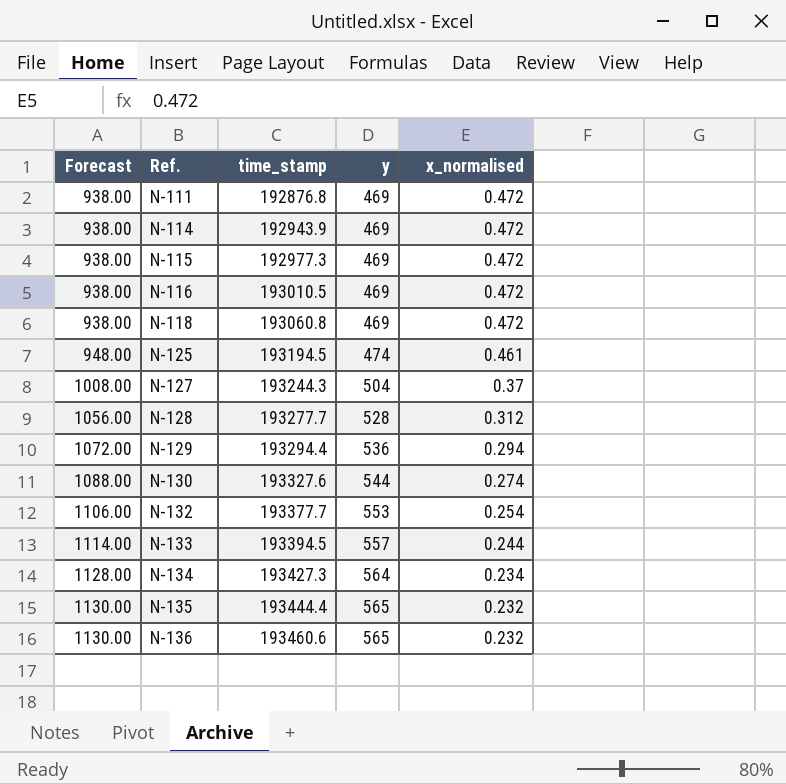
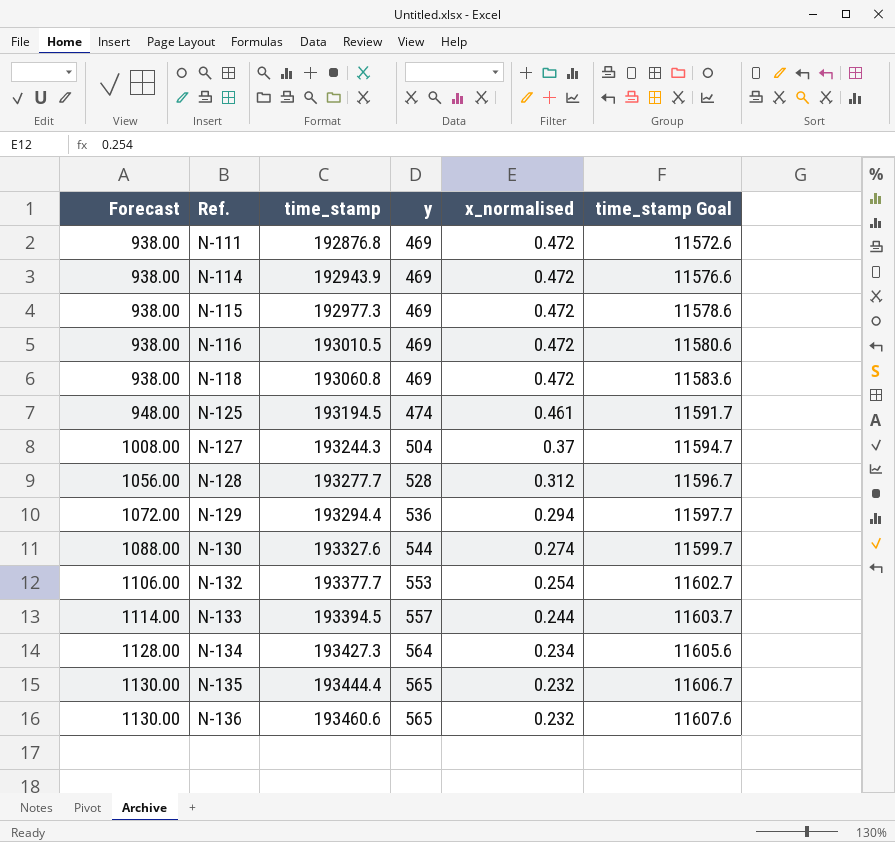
column time_stamp Goal | formula: none -> [time_stamp] * 0.06

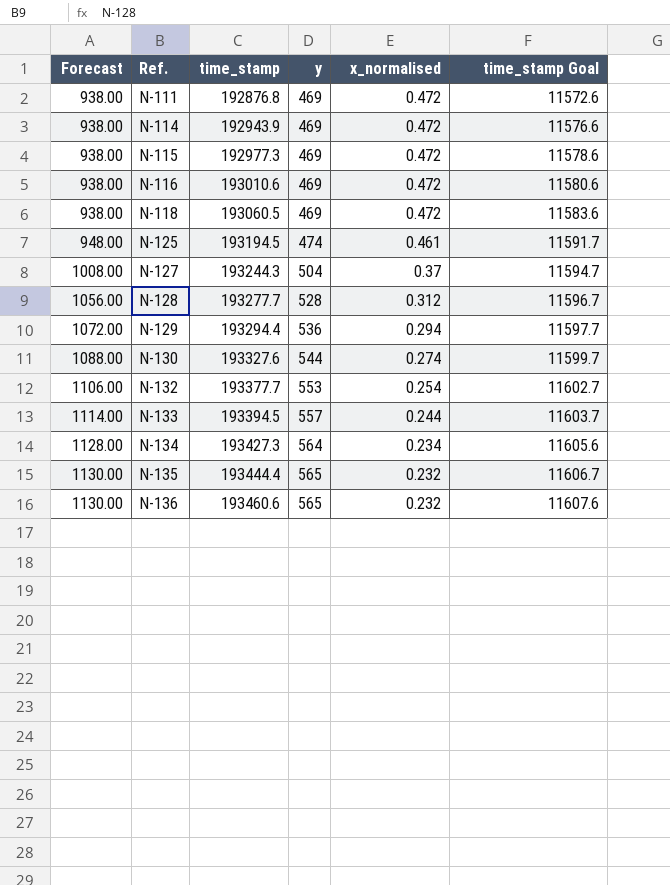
N-116 | time_stamp: 193010.5 -> 193010.6
N-118 | time_stamp: 193060.8 -> 193060.5

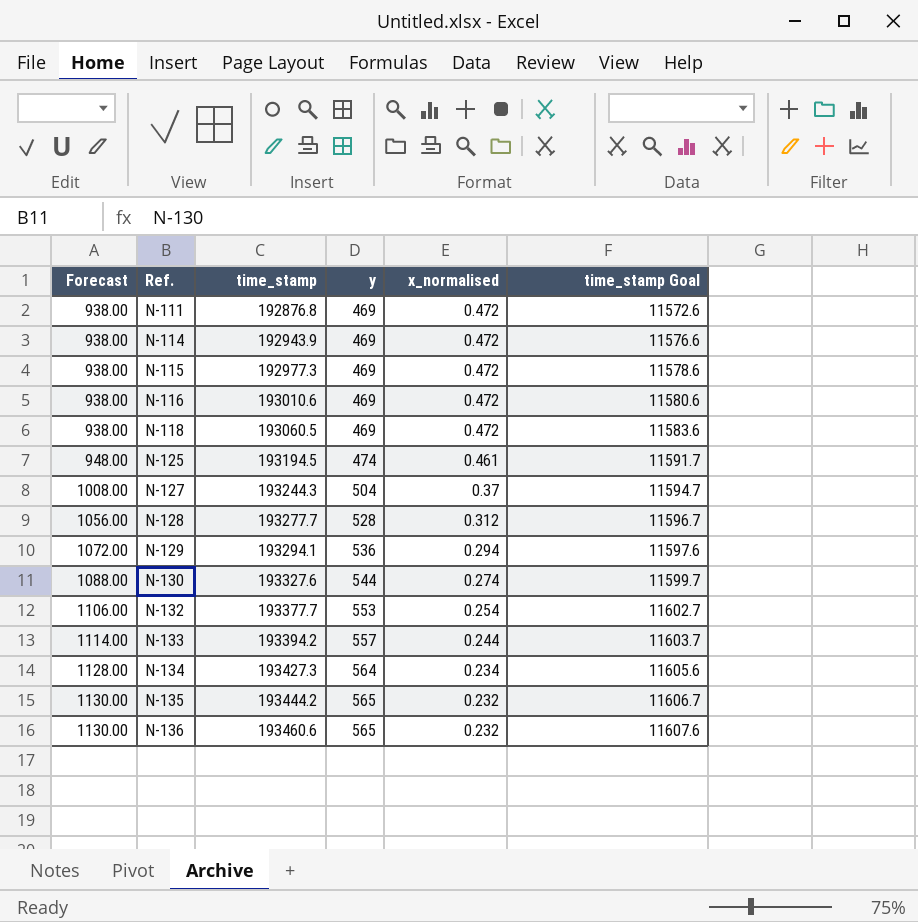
N-129 | time_stamp: 193294.4 -> 193294.1
N-129 | time_stamp Goal: 11597.7 -> 11597.6
N-133 | time_stamp: 193394.5 -> 193394.2
N-135 | time_stamp: 193444.4 -> 193444.2

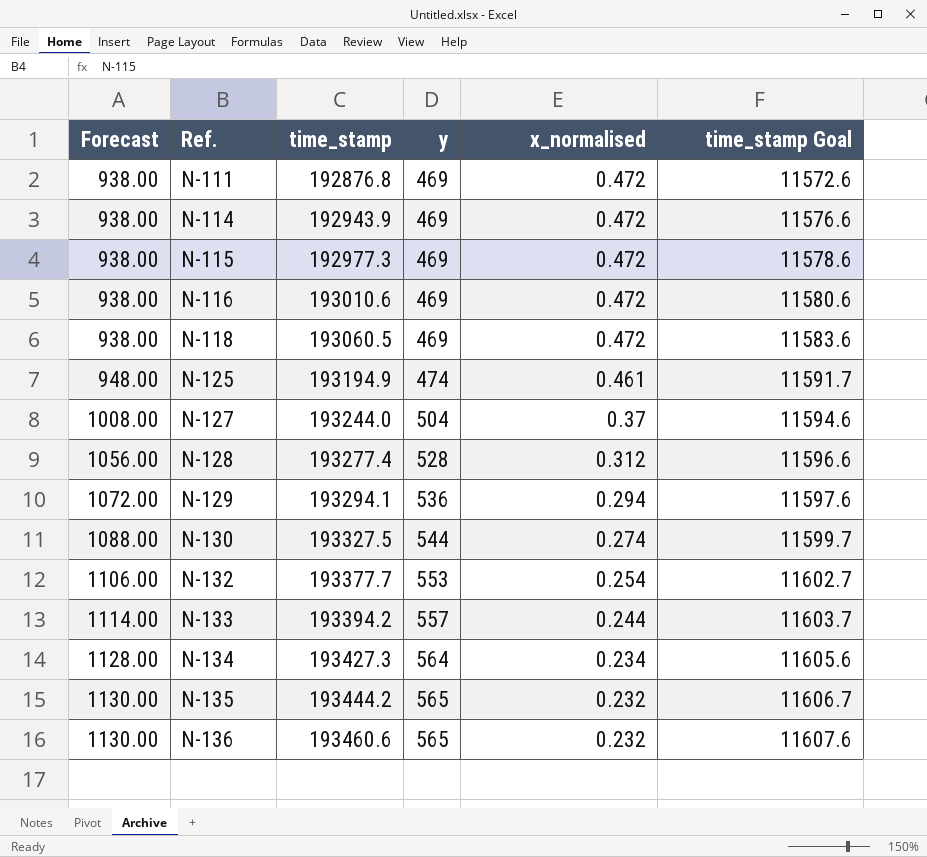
N-125 | time_stamp: 193194.5 -> 193194.9
N-127 | time_stamp: 193244.3 -> 193244.0
N-127 | time_stamp Goal: 11594.7 -> 11594.6
N-128 | time_stamp: 193277.7 -> 193277.4
N-128 | time_stamp Goal: 11596.7 -> 11596.6
N-130 | time_stamp: 193327.6 -> 193327.5

